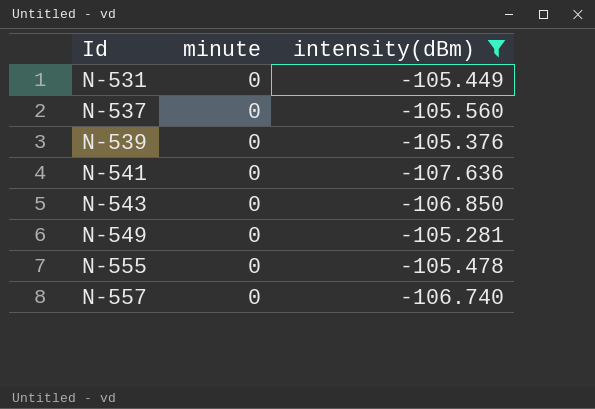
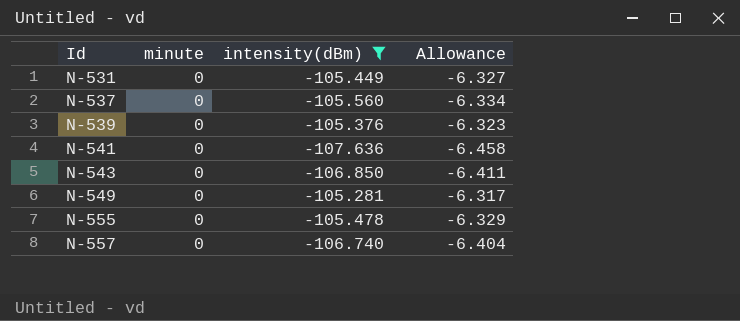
column Allowance | formula: none -> [intensity(dBm)] * 0.06

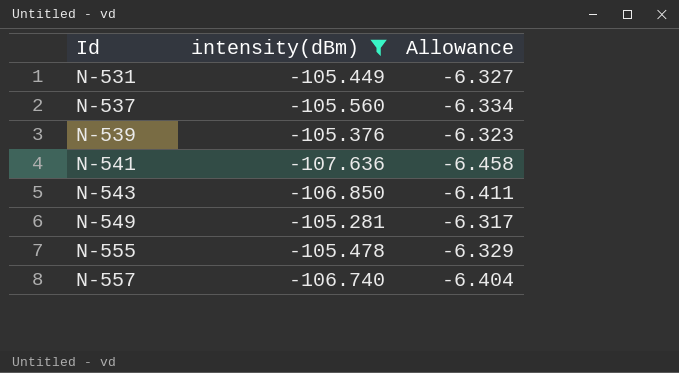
column minute | position: 2 -> none

